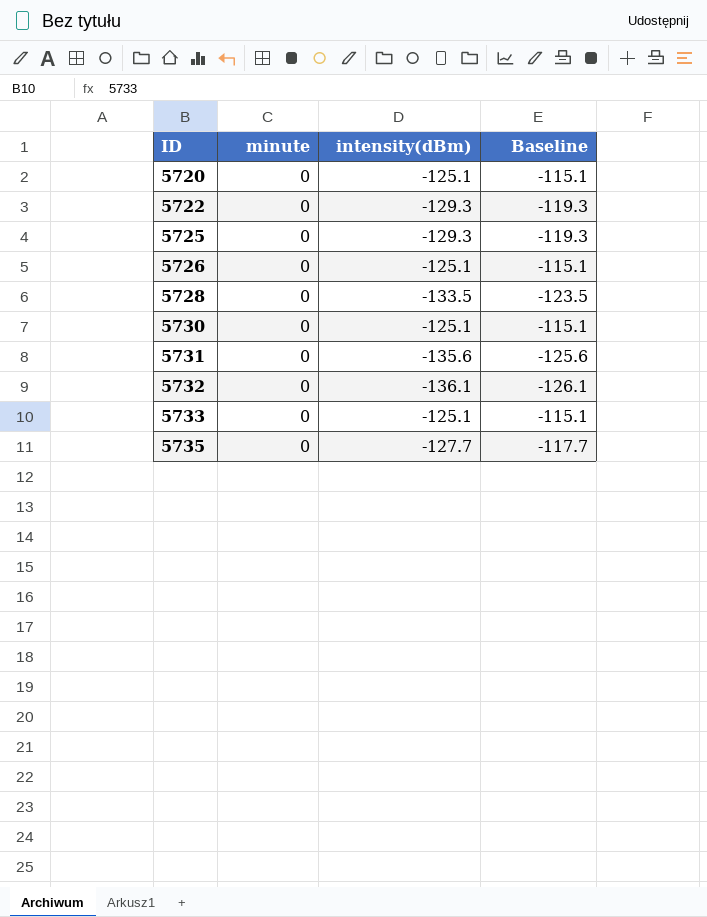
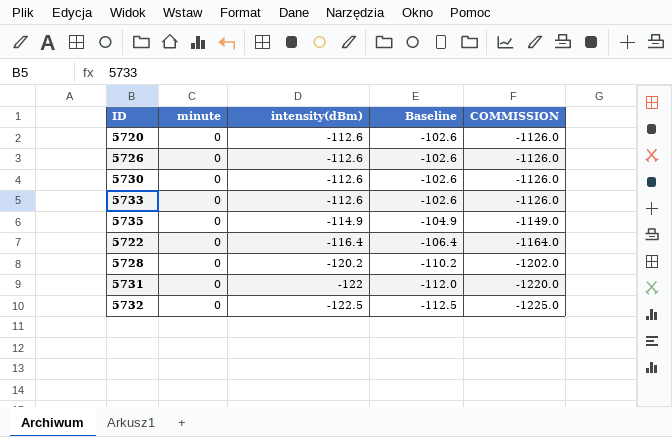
row order: ID ascending -> intensity(dBm) descending
column COMMISSION | formula: none -> [intensity(dBm)] * 10
row 5725: 0 | -129.3 | -119.3 -> none
5720 | intensity(dBm): -125.1 -> -112.6
5720 | Baseline: -115.1 -> -102.6
5726 | intensity(dBm): -125.1 -> -112.6
5726 | Baseline: -115.1 -> -102.6
5730 | intensity(dBm): -125.1 -> -112.6
5730 | Baseline: -115.1 -> -102.6
5733 | intensity(dBm): -125.1 -> -112.6
5733 | Baseline: -115.1 -> -102.6
5735 | intensity(dBm): -127.7 -> -114.9
5735 | Baseline: -117.7 -> -104.9
5722 | intensity(dBm): -129.3 -> -116.4
5722 | Baseline: -119.3 -> -106.4
5728 | intensity(dBm): -133.5 -> -120.2
5728 | Baseline: -123.5 -> -110.2
5731 | intensity(dBm): -135.6 -> -122
5731 | Baseline: -125.6 -> -112.0
5732 | intensity(dBm): -136.1 -> -122.5
5732 | Baseline: -126.1 -> -112.5

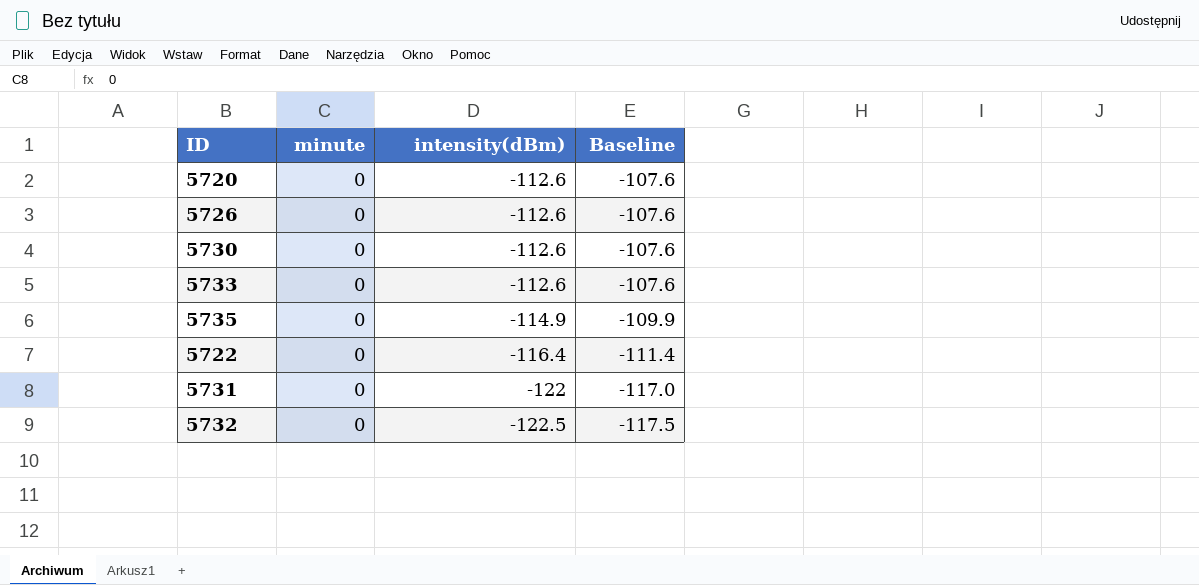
column COMMISSION | formula: [intensity(dBm)] * 10 -> none
column Baseline | formula: [intensity(dBm)] + 10 -> [intensity(dBm)] + 5
row 5728: 0 | -120.2 | -110.2 | -1202.0 -> none

